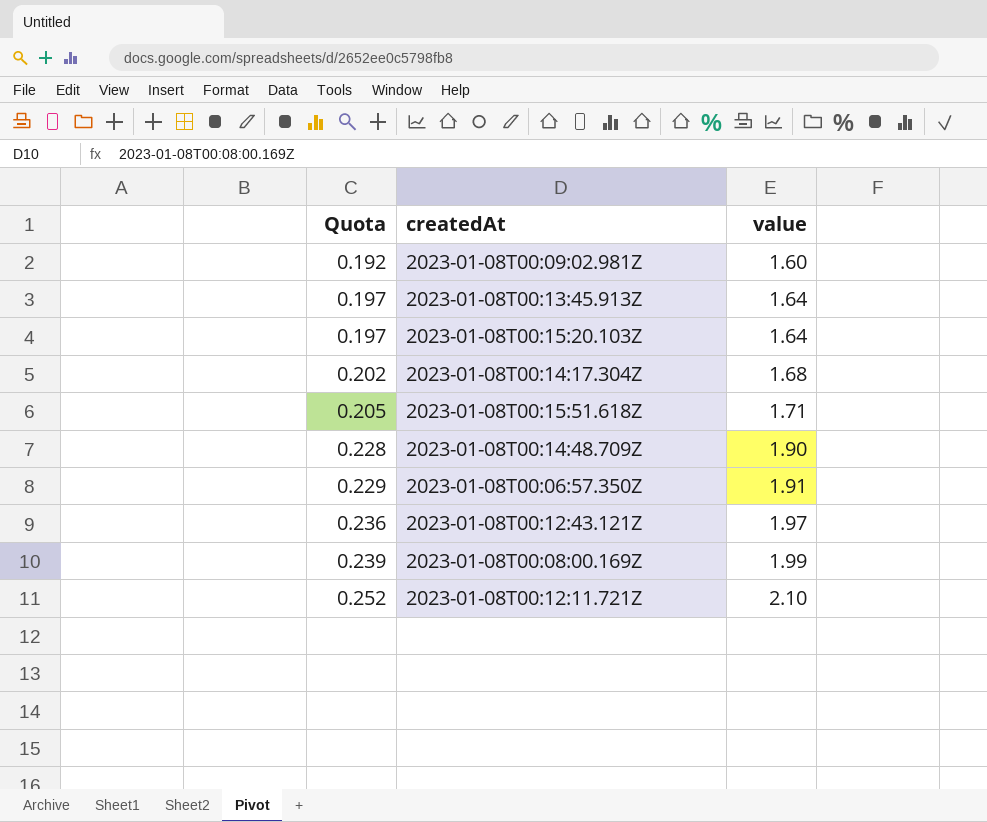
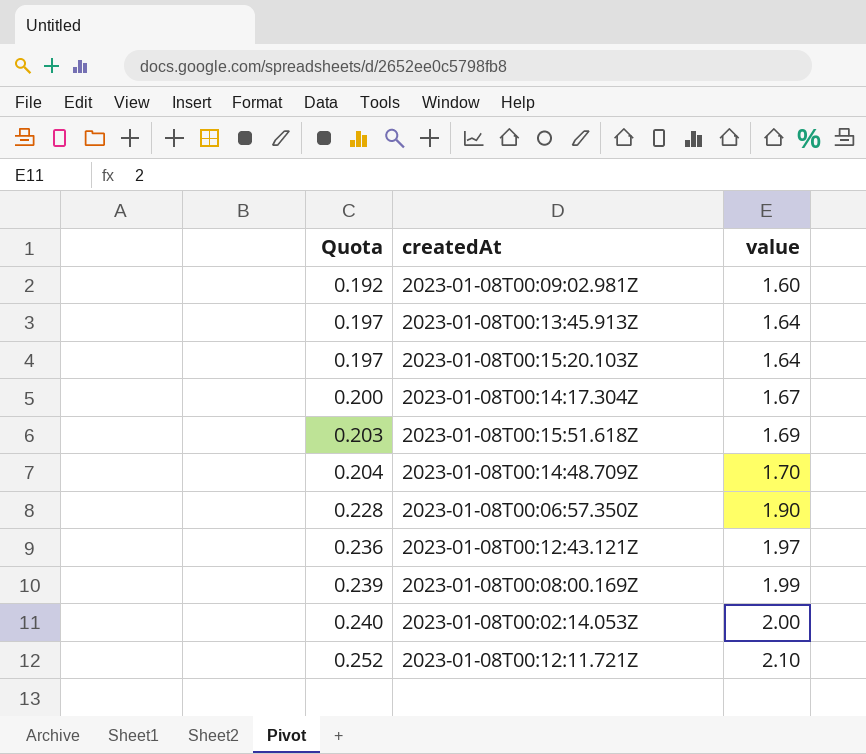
2023-01-08T00:14:17.304Z | Quota: 0.202 -> 0.200
2023-01-08T00:14:17.304Z | value: 1.68 -> 1.67
2023-01-08T00:15:51.618Z | Quota: 0.205 -> 0.203
2023-01-08T00:15:51.618Z | value: 1.71 -> 1.69
2023-01-08T00:14:48.709Z | Quota: 0.228 -> 0.204
2023-01-08T00:14:48.709Z | value: 1.90 -> 1.70
2023-01-08T00:06:57.350Z | Quota: 0.229 -> 0.228
2023-01-08T00:06:57.350Z | value: 1.91 -> 1.90
row 2023-01-08T00:02:14.053Z: none -> 0.240 | 2.00

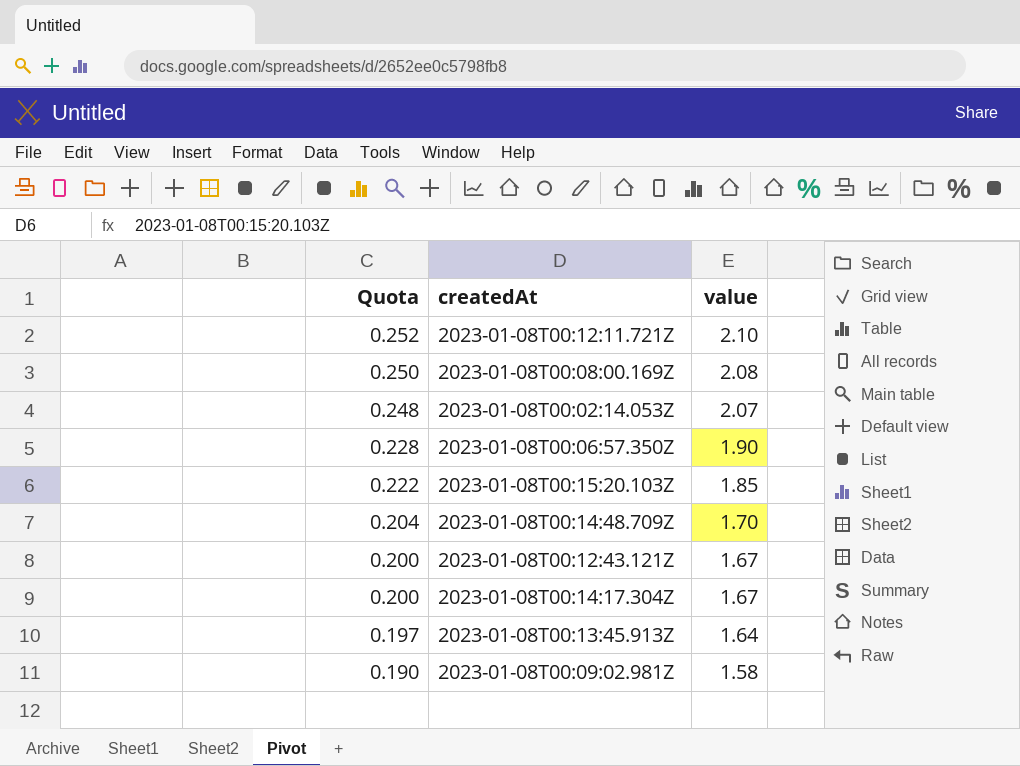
row order: Quota ascending -> Quota descending
row 2023-01-08T00:15:51.618Z: 0.203 | 1.69 -> none
2023-01-08T00:08:00.169Z | Quota: 0.239 -> 0.250
2023-01-08T00:08:00.169Z | value: 1.99 -> 2.08
2023-01-08T00:02:14.053Z | Quota: 0.240 -> 0.248
2023-01-08T00:02:14.053Z | value: 2.00 -> 2.07
2023-01-08T00:15:20.103Z | Quota: 0.197 -> 0.222
2023-01-08T00:15:20.103Z | value: 1.64 -> 1.85
2023-01-08T00:12:43.121Z | Quota: 0.236 -> 0.200
2023-01-08T00:12:43.121Z | value: 1.97 -> 1.67
2023-01-08T00:09:02.981Z | Quota: 0.192 -> 0.190
2023-01-08T00:09:02.981Z | value: 1.60 -> 1.58

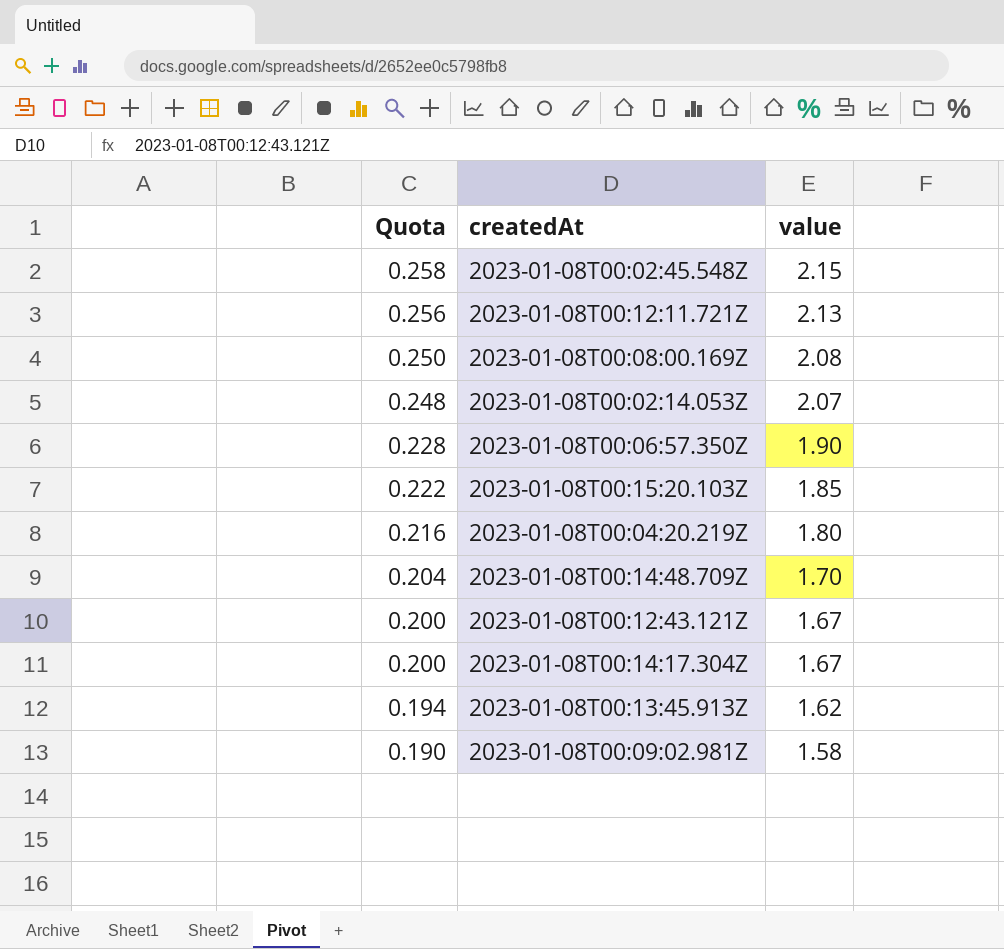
row 2023-01-08T00:02:45.548Z: none -> 0.258 | 2.15
2023-01-08T00:12:11.721Z | Quota: 0.252 -> 0.256
2023-01-08T00:12:11.721Z | value: 2.10 -> 2.13
row 2023-01-08T00:04:20.219Z: none -> 0.216 | 1.80
2023-01-08T00:13:45.913Z | Quota: 0.197 -> 0.194
2023-01-08T00:13:45.913Z | value: 1.64 -> 1.62

